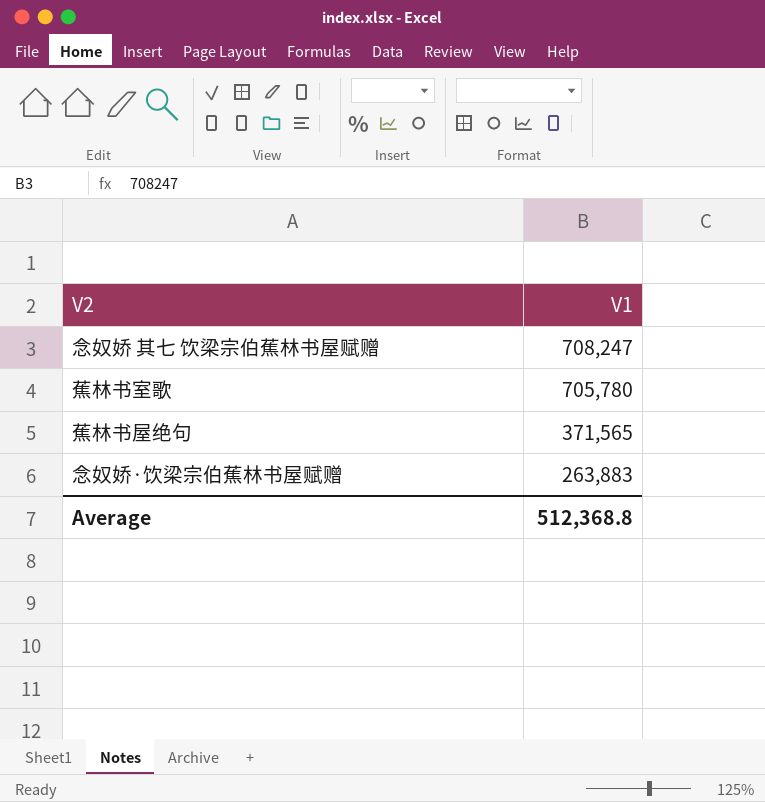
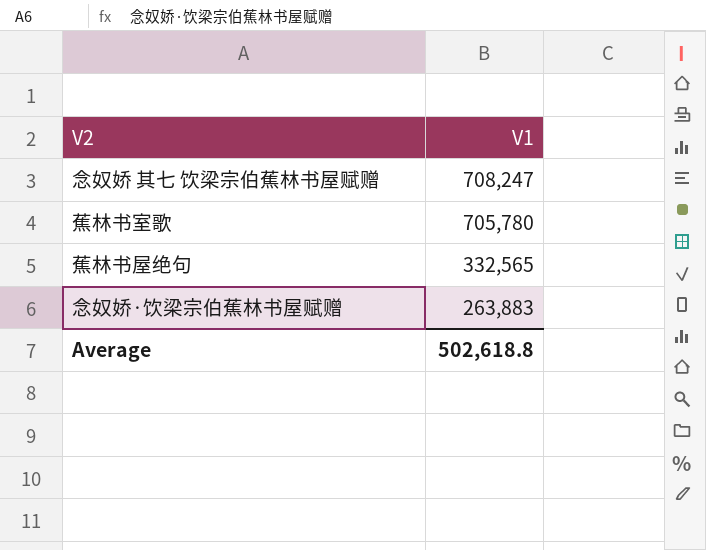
蕉林书屋绝句 | V1: 371,565 -> 332,565
Average | V1: 512,368.8 -> 502,618.8

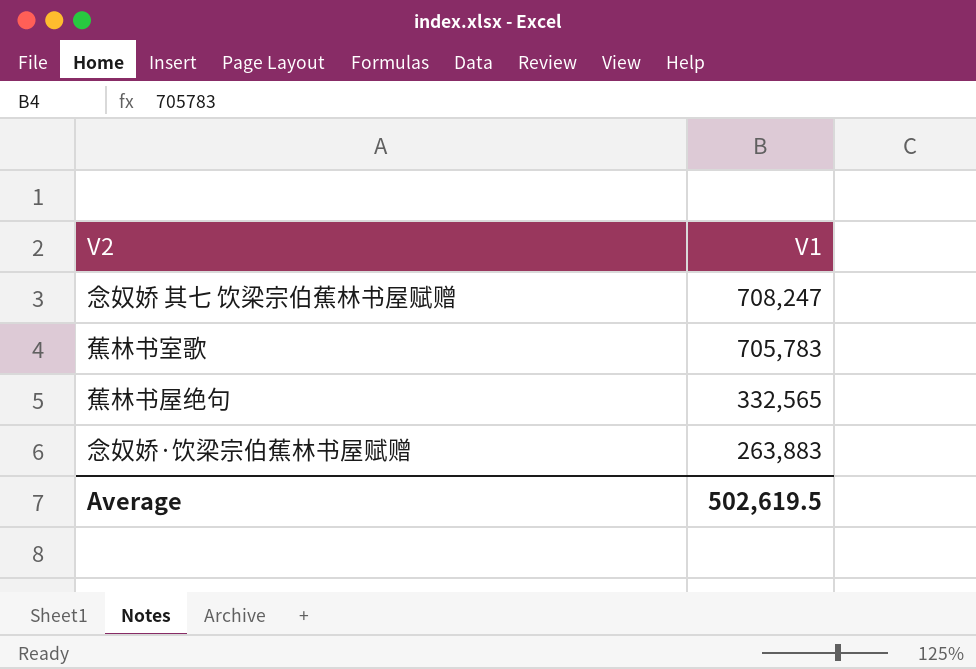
蕉林书室歌 | V1: 705,780 -> 705,783
Average | V1: 502,618.8 -> 502,619.5

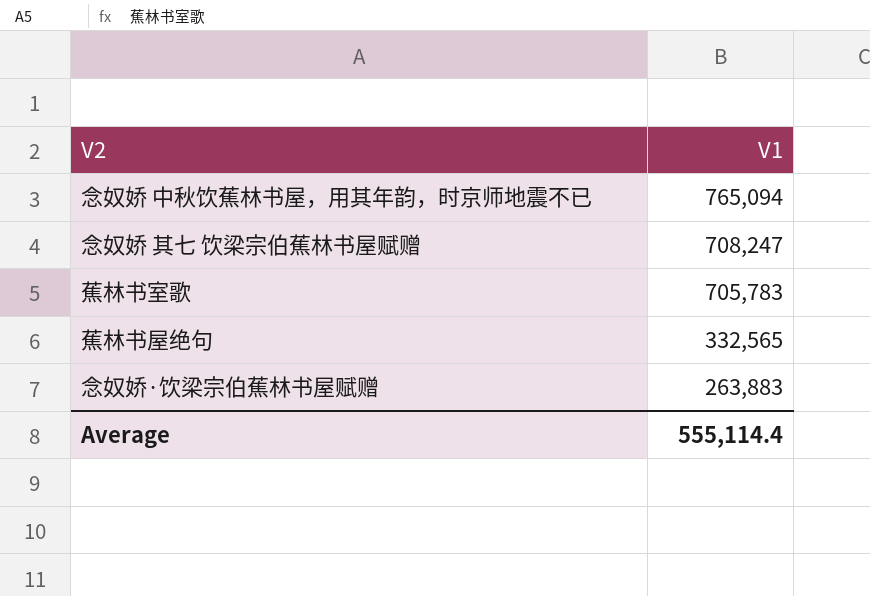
row 念奴娇 中秋饮蕉林书屋，用其年韵，时京师地震不已: none -> 765,094
Average | V1: 502,619.5 -> 555,114.4

